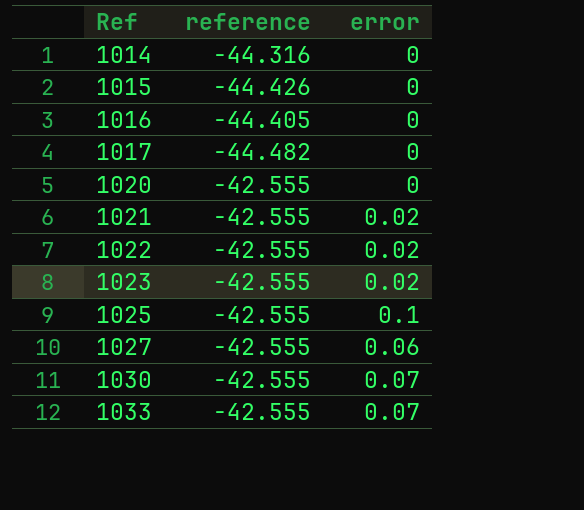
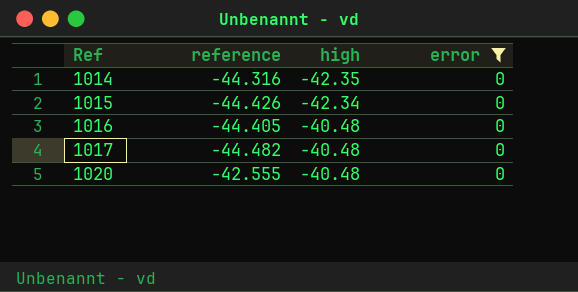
filter: none -> error = 0
column high | position: none -> 3

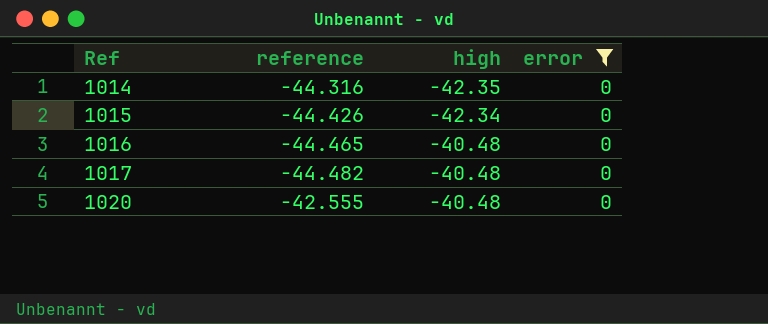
1016 | reference: -44.405 -> -44.465

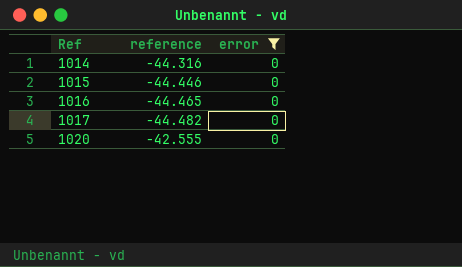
column high | position: 3 -> none
1015 | reference: -44.426 -> -44.446

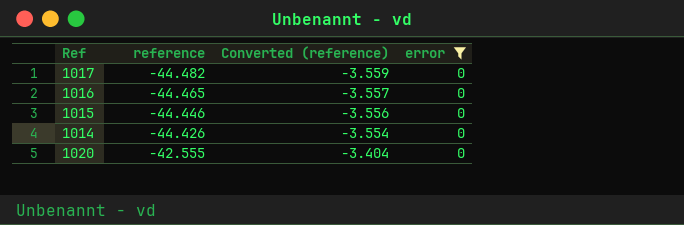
row order: Ref ascending -> reference ascending
column Converted (reference) | formula: none -> [reference] * 0.08
1014 | reference: -44.316 -> -44.426

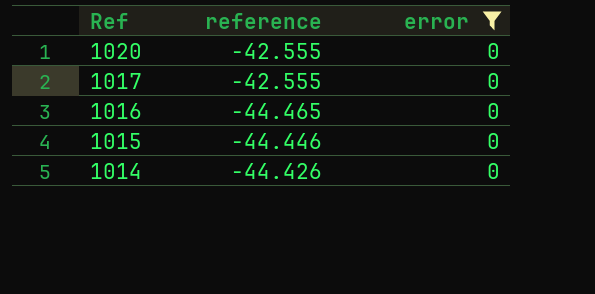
row order: reference ascending -> Ref descending
column Converted (reference) | formula: [reference] * 0.08 -> none
1017 | reference: -44.482 -> -42.555

